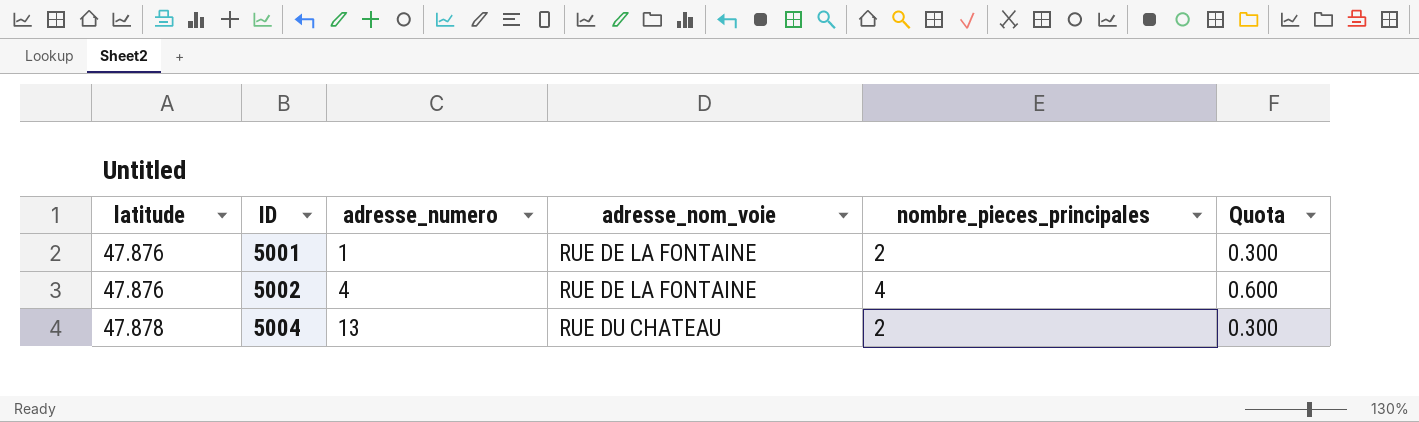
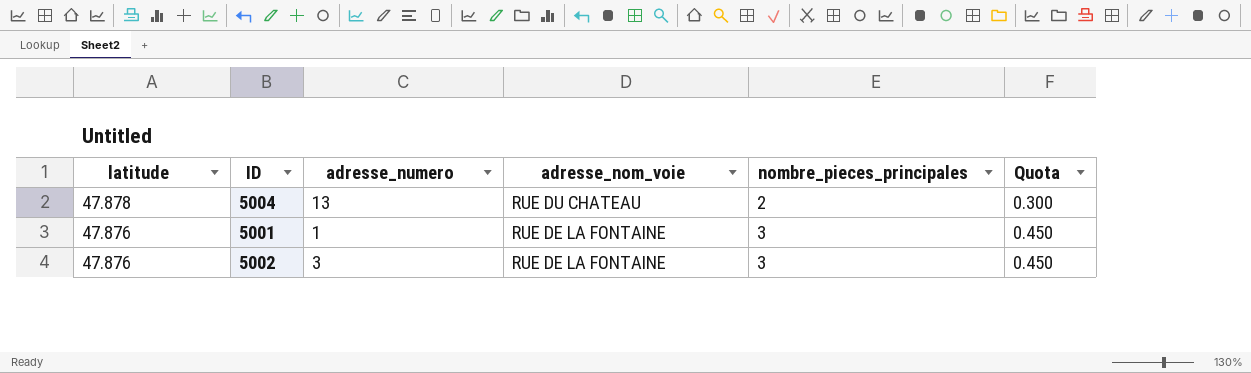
row order: latitude ascending -> latitude descending
5001 | nombre_pieces_principales: 2 -> 3
5001 | Quota: 0.300 -> 0.450
5002 | adresse_numero: 4 -> 3
5002 | nombre_pieces_principales: 4 -> 3
5002 | Quota: 0.600 -> 0.450

